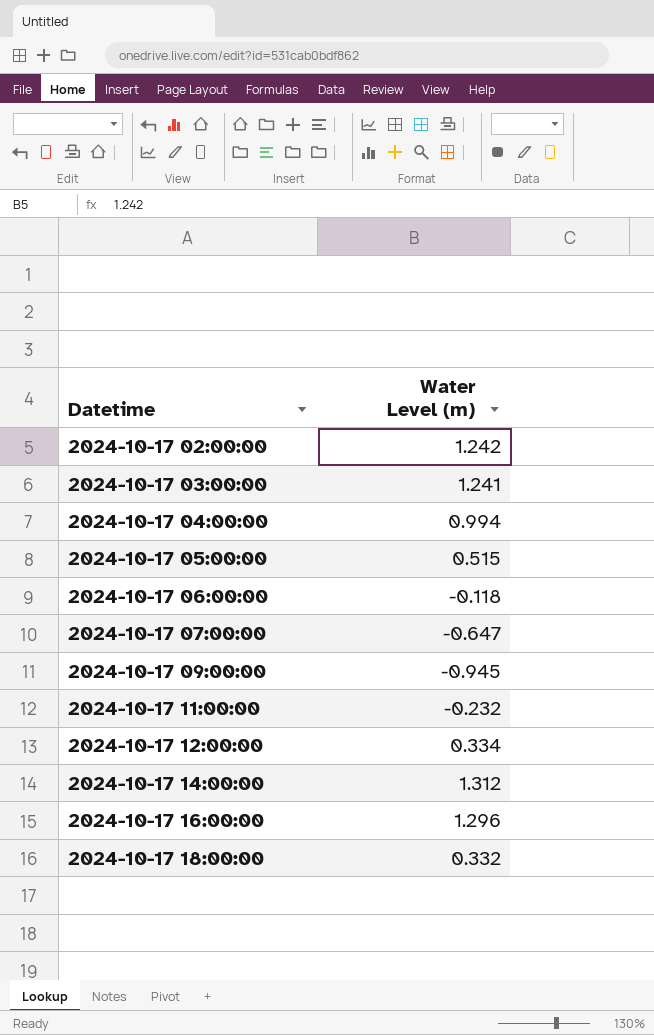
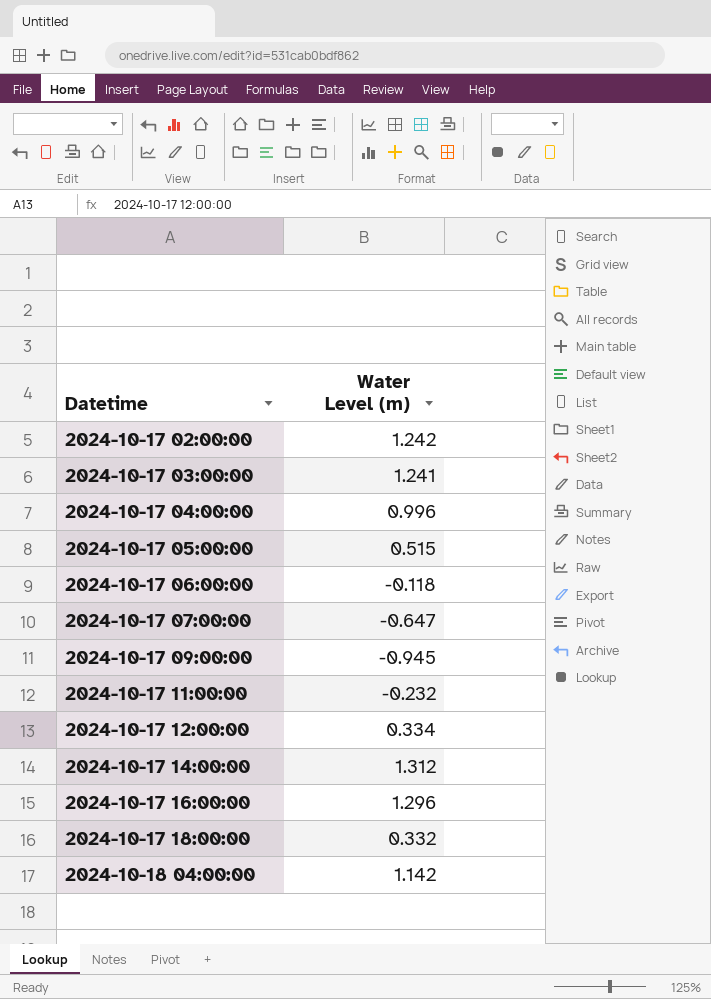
2024-10-17 04:00:00 | Water Level (m): 0.994 -> 0.996
row 2024-10-18 04:00:00: none -> 1.142

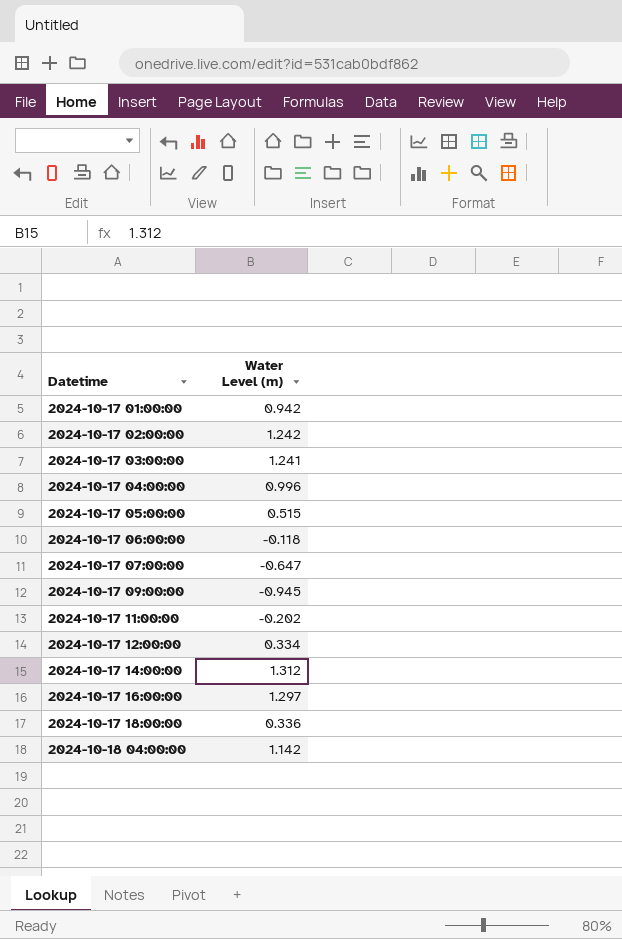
row 2024-10-17 01:00:00: none -> 0.942
2024-10-17 11:00:00 | Water Level (m): -0.232 -> -0.202
2024-10-17 16:00:00 | Water Level (m): 1.296 -> 1.297
2024-10-17 18:00:00 | Water Level (m): 0.332 -> 0.336

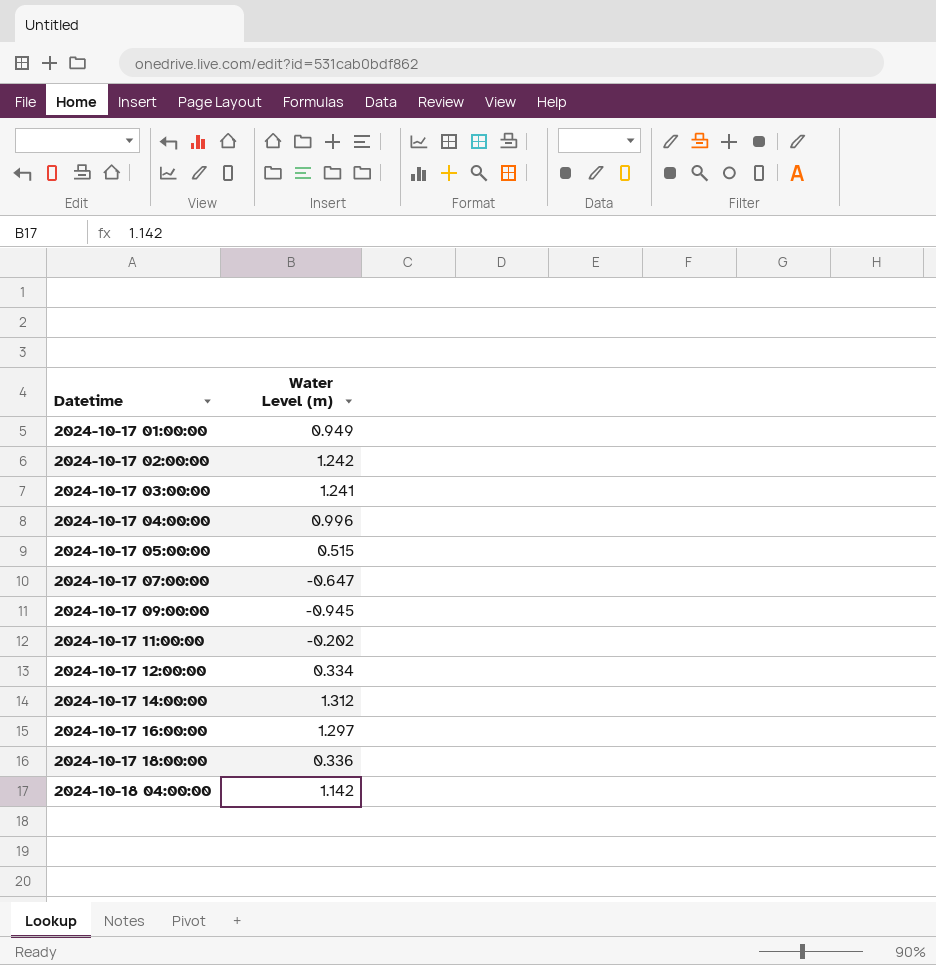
row 2024-10-17 06:00:00: -0.118 -> none
2024-10-17 01:00:00 | Water Level (m): 0.942 -> 0.949

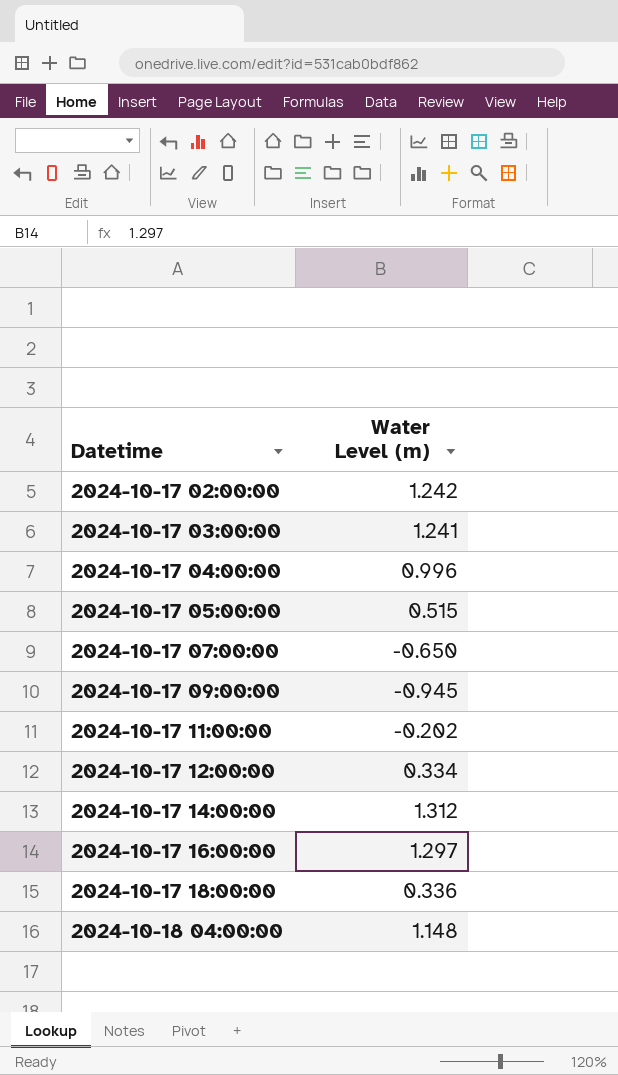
row 2024-10-17 01:00:00: 0.949 -> none
2024-10-17 07:00:00 | Water Level (m): -0.647 -> -0.650
2024-10-18 04:00:00 | Water Level (m): 1.142 -> 1.148

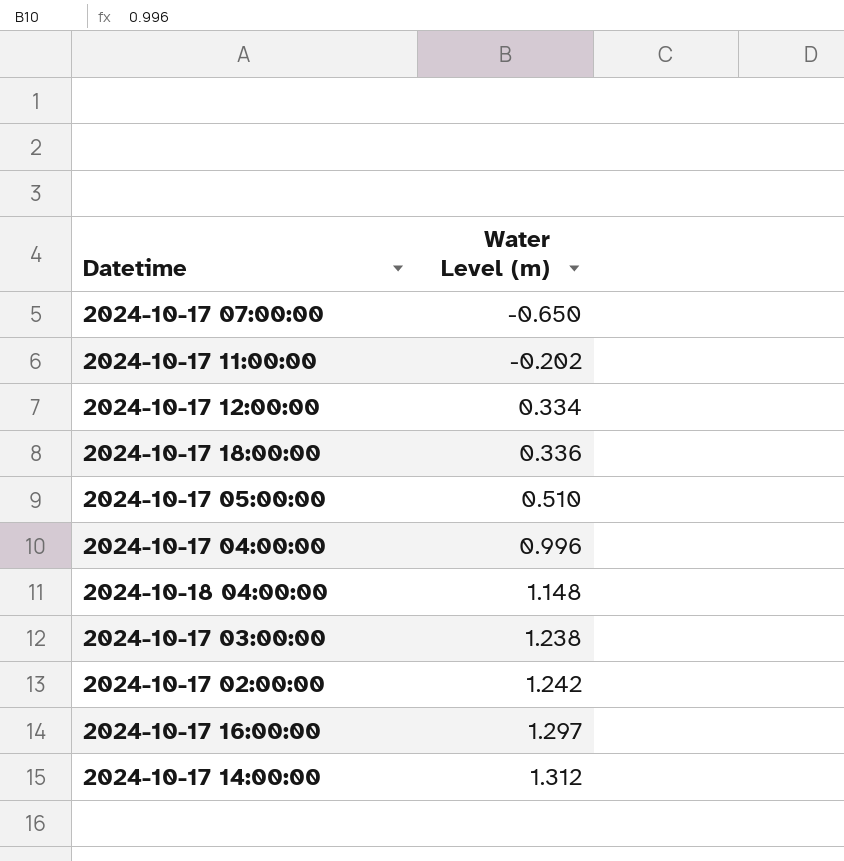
row order: Datetime ascending -> Water Level (m) ascending
row 2024-10-17 09:00:00: -0.945 -> none
2024-10-17 05:00:00 | Water Level (m): 0.515 -> 0.510
2024-10-17 03:00:00 | Water Level (m): 1.241 -> 1.238

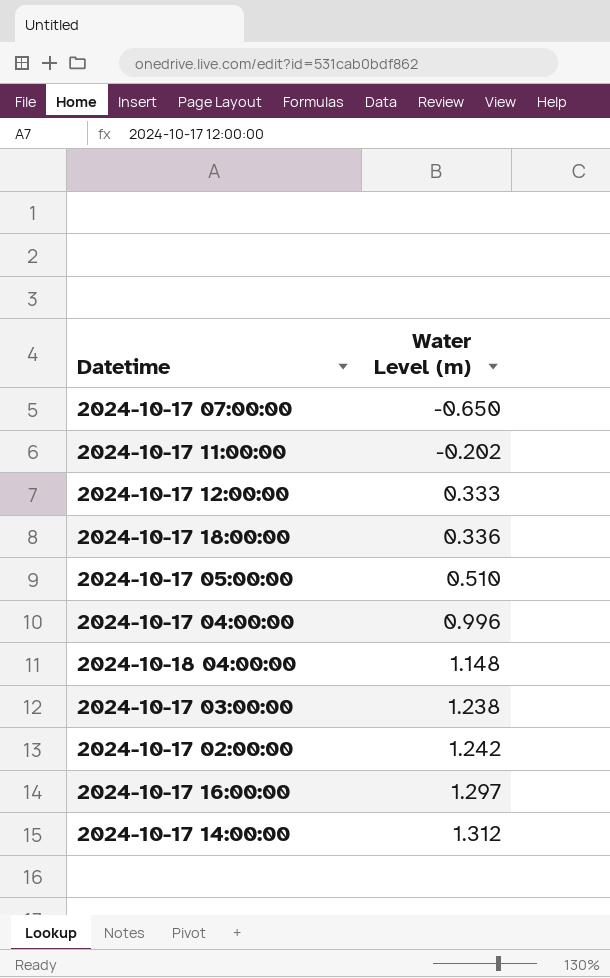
2024-10-17 12:00:00 | Water Level (m): 0.334 -> 0.333

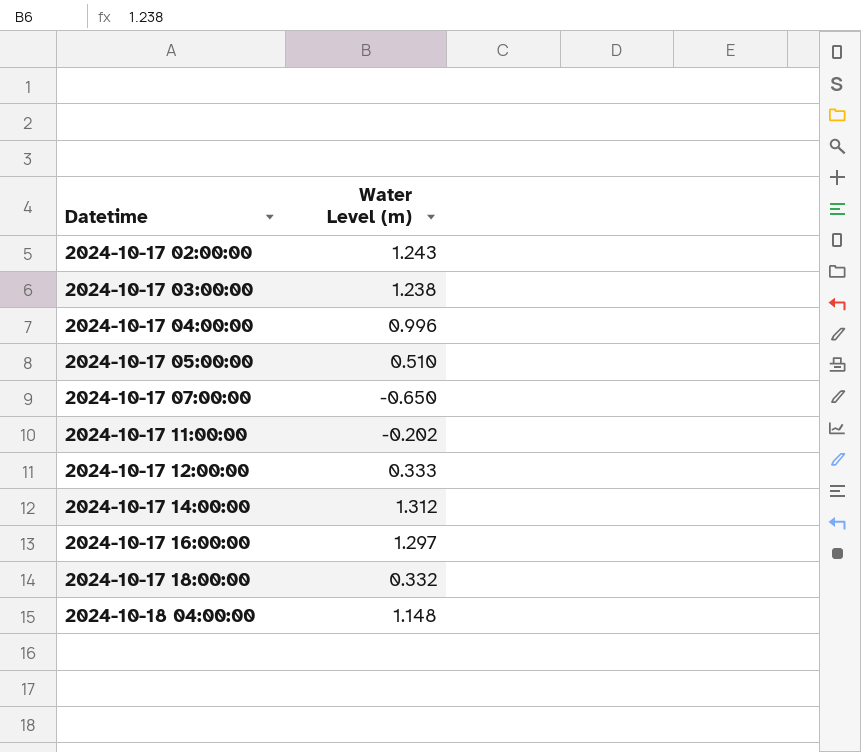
row order: Water Level (m) ascending -> Datetime ascending
2024-10-17 02:00:00 | Water Level (m): 1.242 -> 1.243
2024-10-17 18:00:00 | Water Level (m): 0.336 -> 0.332

